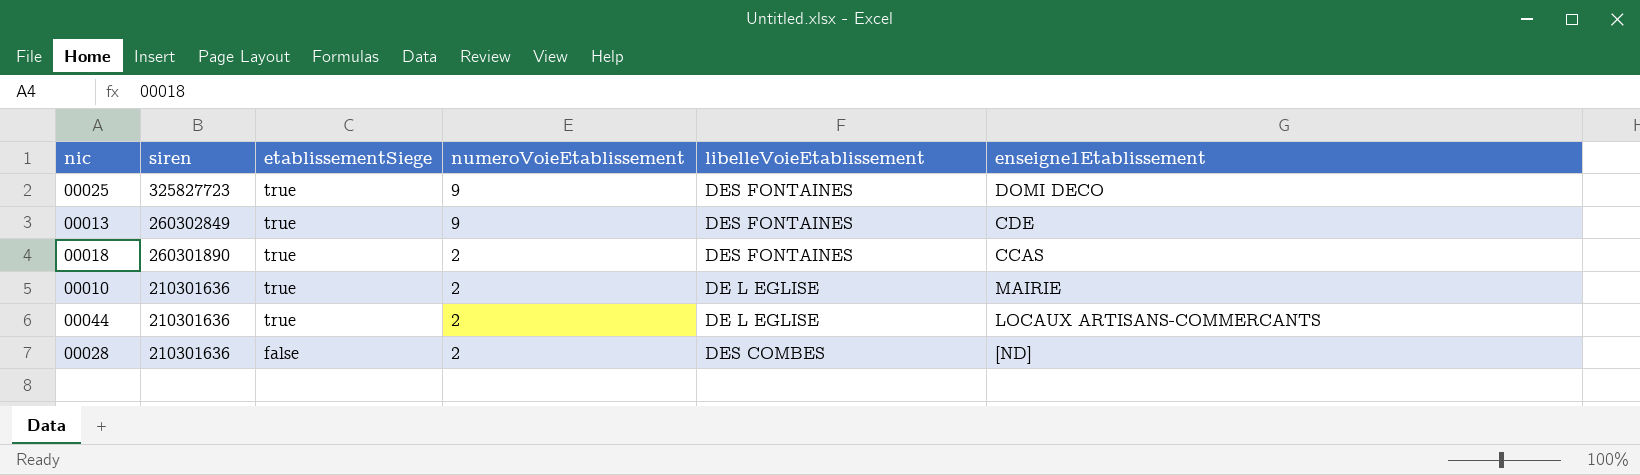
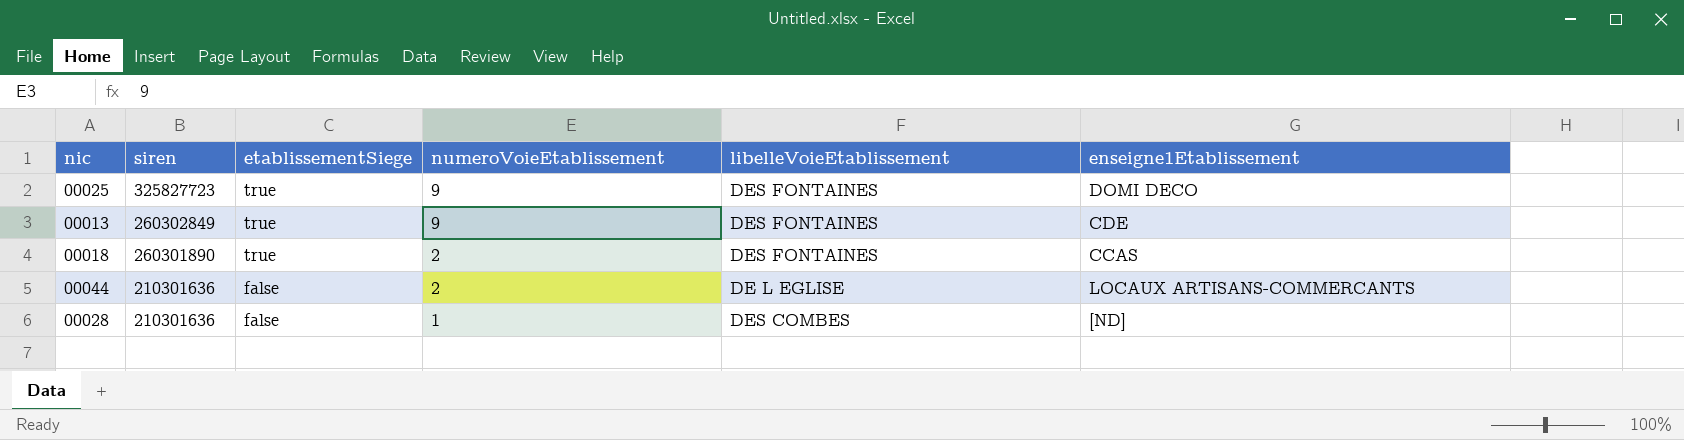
row 00010: 210301636 | true | 2 | DE L EGLISE | MAIRIE -> none
00044 | etablissementSiege: true -> false
00028 | numeroVoieEtablissement: 2 -> 1

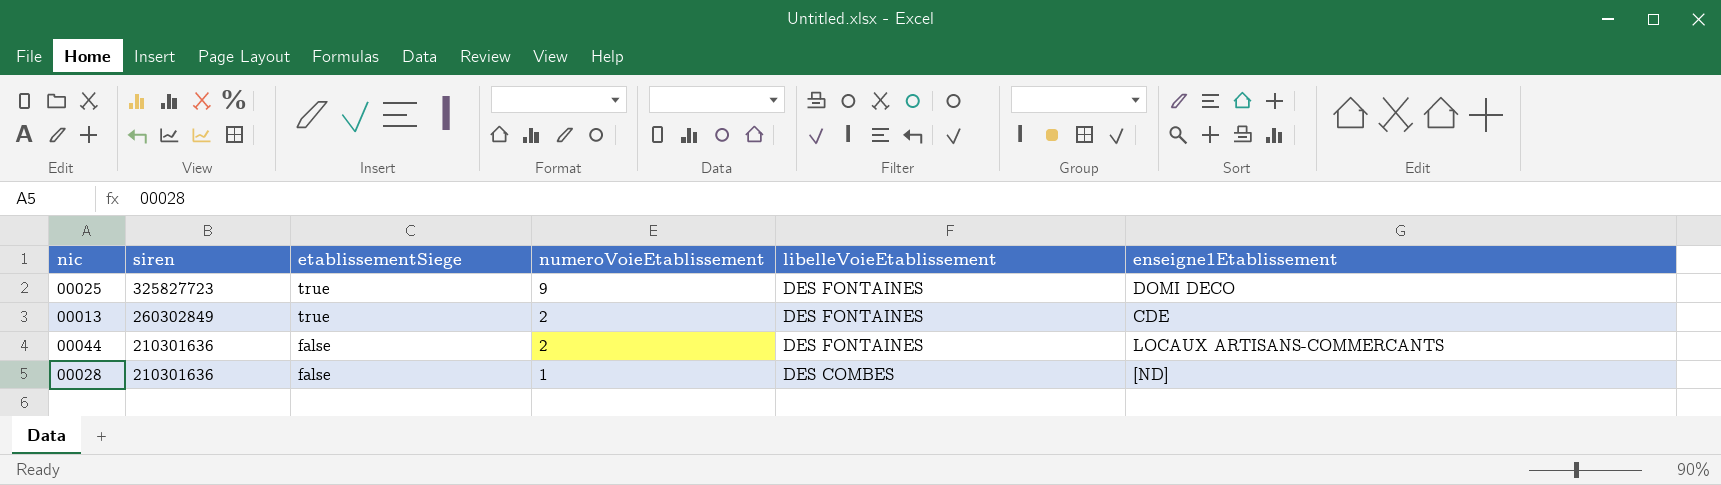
row 00018: 260301890 | true | 2 | DES FONTAINES | CCAS -> none
00013 | numeroVoieEtablissement: 9 -> 2
00044 | libelleVoieEtablissement: DE L EGLISE -> DES FONTAINES

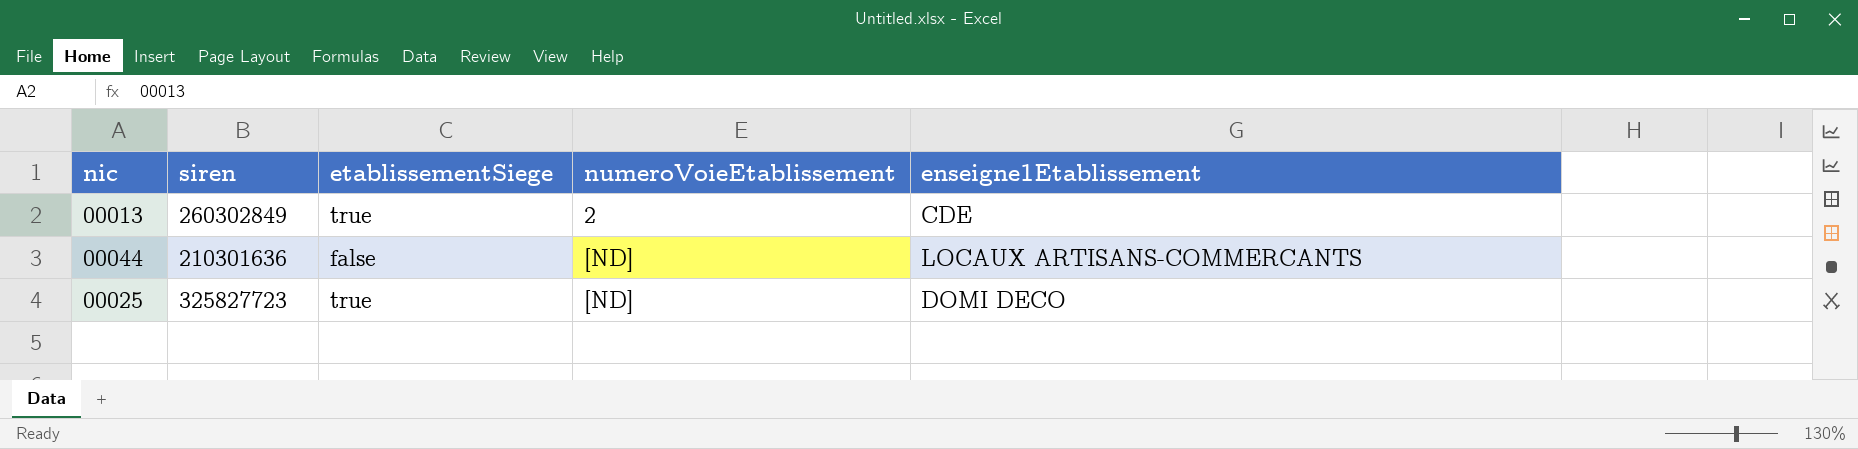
row order: siren descending -> numeroVoieEtablissement ascending
column libelleVoieEtablissement | position: 5 -> none
row 00028: 210301636 | false | 1 | DES COMBES | [ND] -> none
00044 | numeroVoieEtablissement: 2 -> [ND]
00025 | numeroVoieEtablissement: 9 -> [ND]

